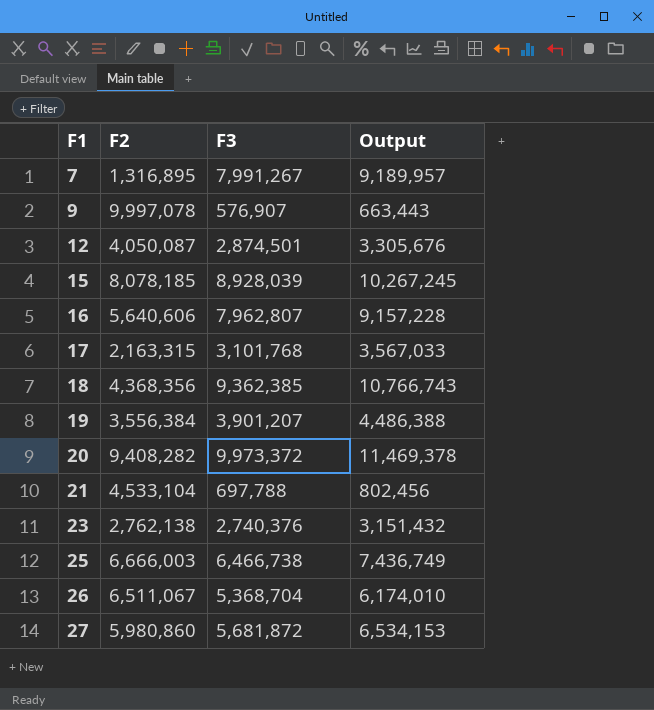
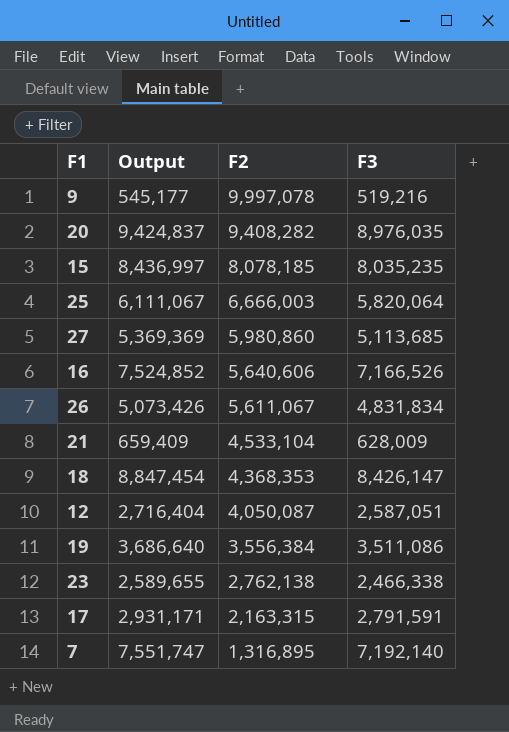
row order: F1 ascending -> F2 descending
column Output | formula: [F3] * 1.15 -> [F3] * 1.05
column Output | position: 4 -> 2
9 | F3: 576,907 -> 519,216
20 | F3: 9,973,372 -> 8,976,035
15 | F3: 8,928,039 -> 8,035,235
25 | F3: 6,466,738 -> 5,820,064
27 | F3: 5,681,872 -> 5,113,685
16 | F3: 7,962,807 -> 7,166,526
26 | F2: 6,511,067 -> 5,611,067
26 | F3: 5,368,704 -> 4,831,834
21 | F3: 697,788 -> 628,009
18 | F2: 4,368,356 -> 4,368,353
18 | F3: 9,362,385 -> 8,426,147
12 | F3: 2,874,501 -> 2,587,051
19 | F3: 3,901,207 -> 3,511,086
23 | F3: 2,740,376 -> 2,466,338
17 | F3: 3,101,768 -> 2,791,591
7 | F3: 7,991,267 -> 7,192,140

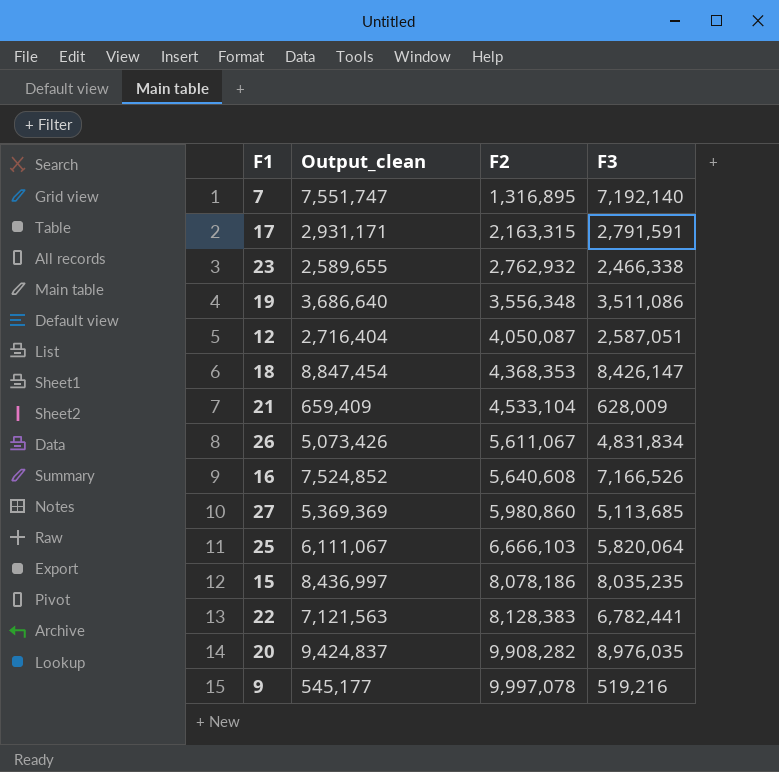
row order: F2 descending -> F2 ascending
column name: Output -> Output_clean
23 | F2: 2,762,138 -> 2,762,932
19 | F2: 3,556,384 -> 3,556,348
16 | F2: 5,640,606 -> 5,640,608
25 | F2: 6,666,003 -> 6,666,103
15 | F2: 8,078,185 -> 8,078,186
row 22: none -> 7,121,563 | 8,128,383 | 6,782,441
20 | F2: 9,408,282 -> 9,908,282

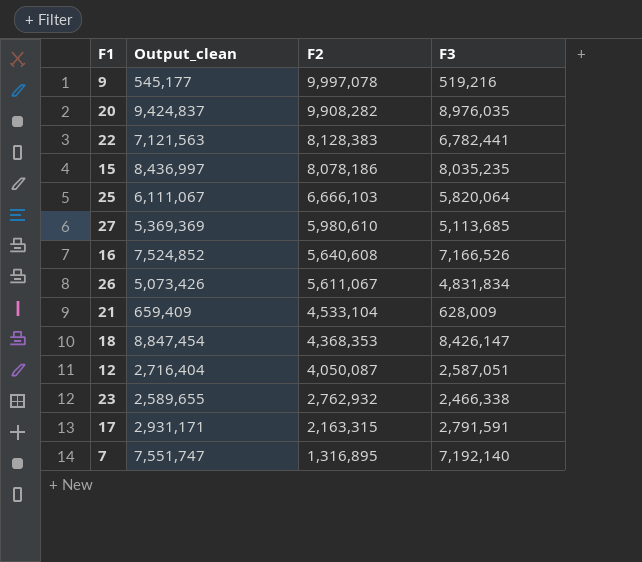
row order: F2 ascending -> F2 descending
row 19: 3,686,640 | 3,556,348 | 3,511,086 -> none
27 | F2: 5,980,860 -> 5,980,610

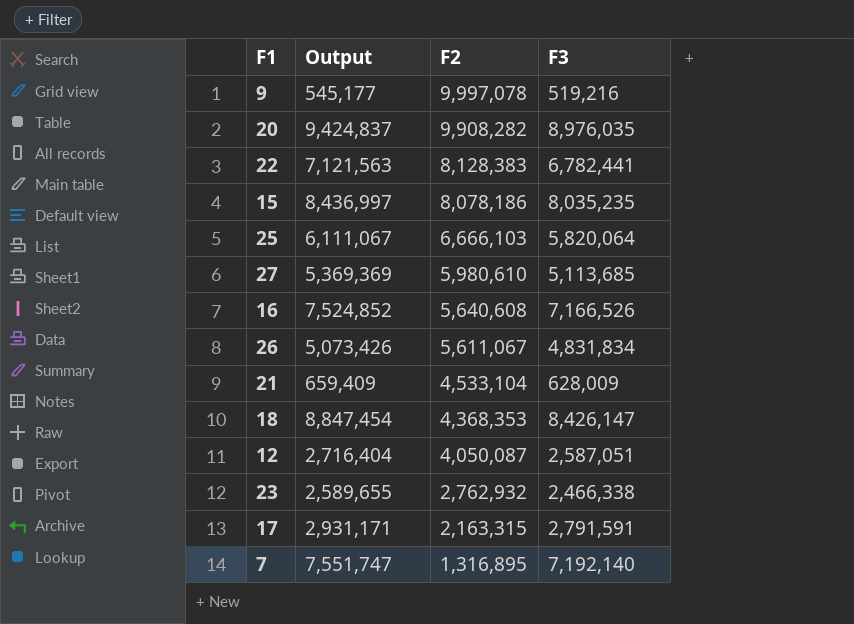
column name: Output_clean -> Output

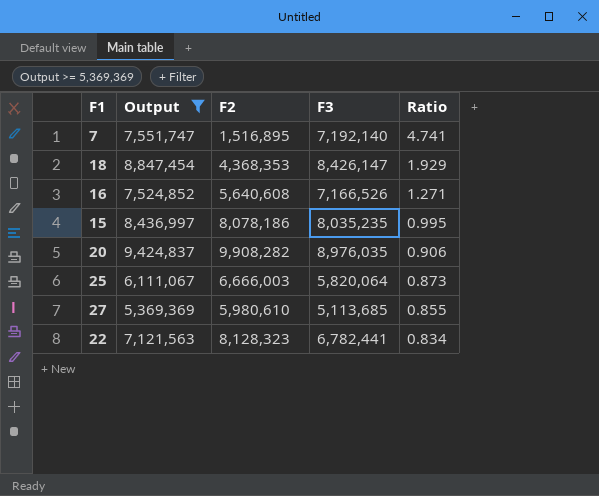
filter: none -> Output >= 5,369,369
row order: F2 descending -> Ratio descending
column Ratio | formula: none -> [F3] / [F2]
7 | F2: 1,316,895 -> 1,516,895
25 | F2: 6,666,103 -> 6,666,003
22 | F2: 8,128,383 -> 8,128,323

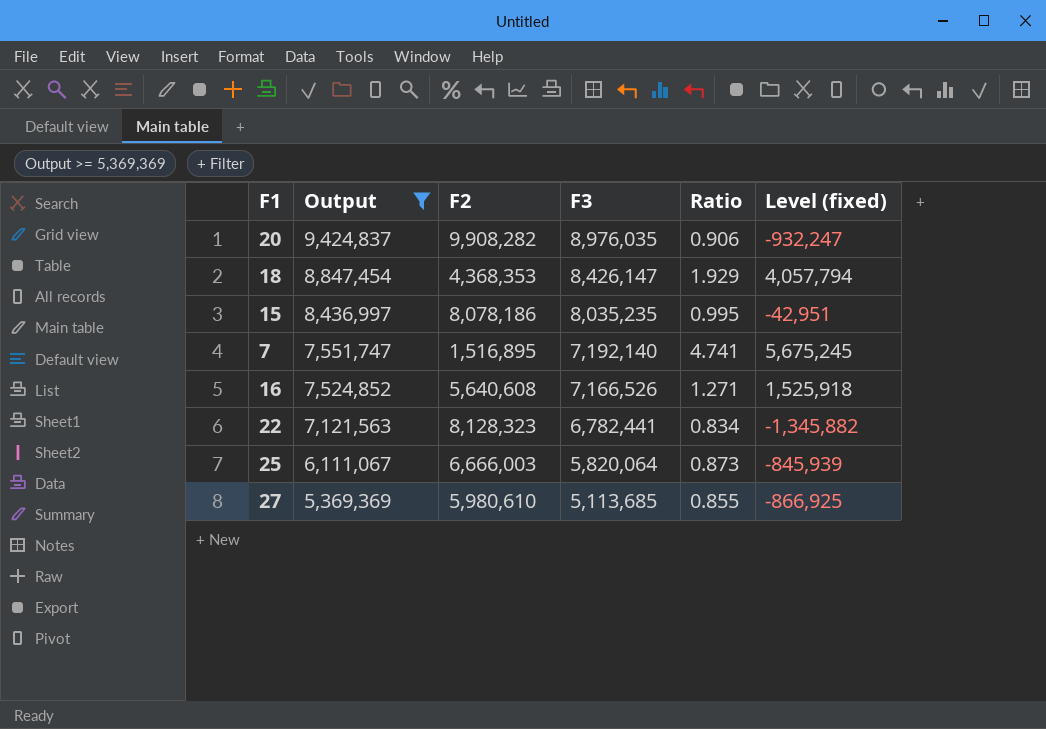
row order: Ratio descending -> Output descending
column Level (fixed) | formula: none -> [F3] - [F2]

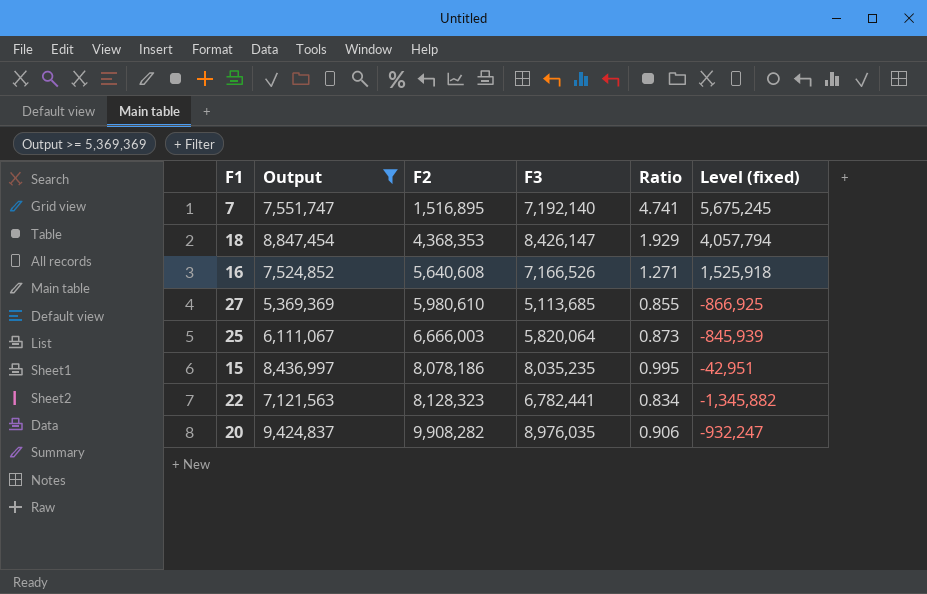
row order: Output descending -> F2 ascending

